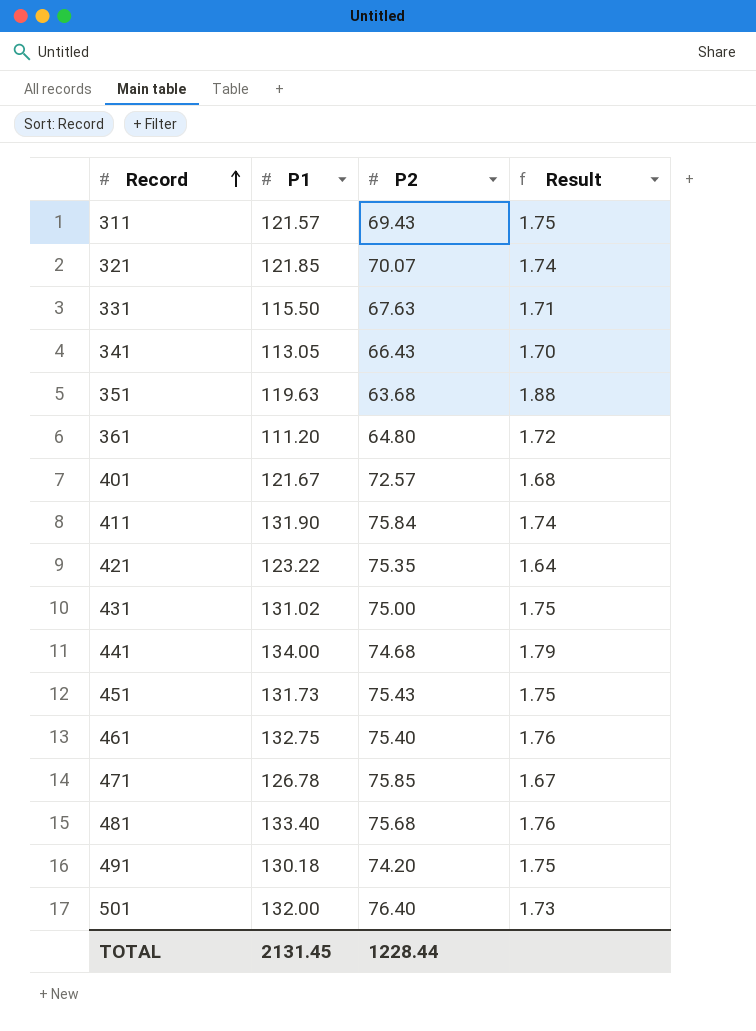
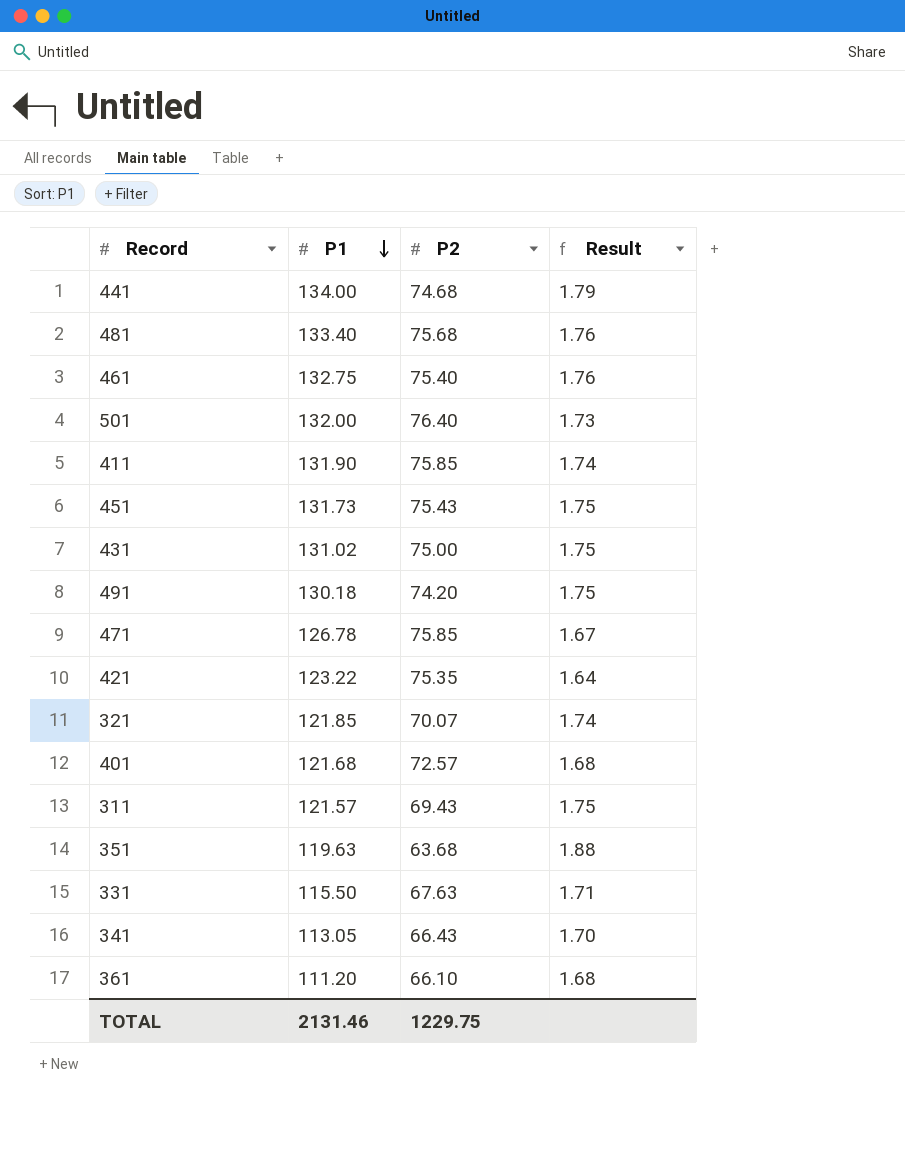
row order: Record ascending -> P1 descending
411 | P2: 75.84 -> 75.85
401 | P1: 121.67 -> 121.68
361 | P2: 64.80 -> 66.10
361 | Result: 1.72 -> 1.68
TOTAL | P1: 2131.45 -> 2131.46
TOTAL | P2: 1228.44 -> 1229.75

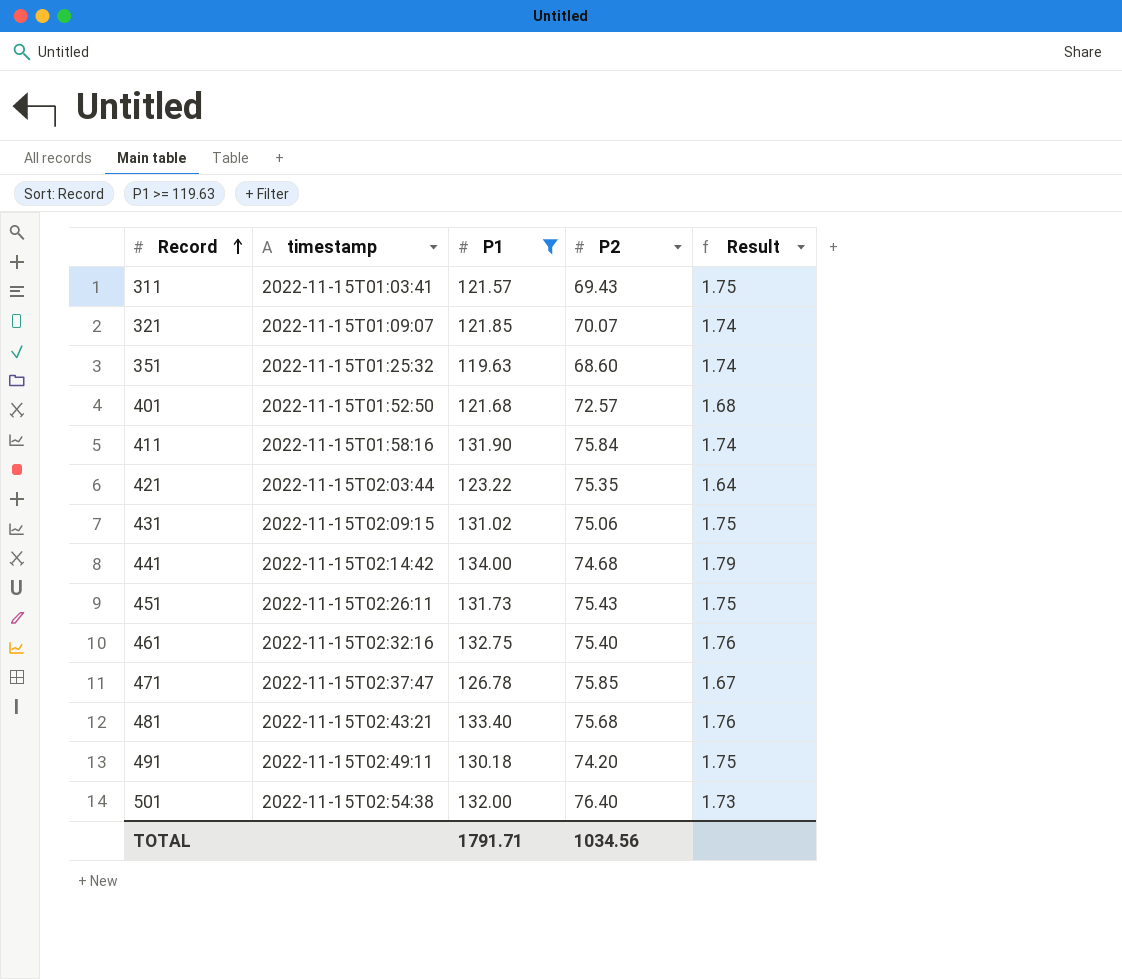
filter: none -> P1 >= 119.63
row order: P1 descending -> Record ascending
column timestamp | position: none -> 2
351 | P2: 63.68 -> 68.60
351 | Result: 1.88 -> 1.74
411 | P2: 75.85 -> 75.84
431 | P2: 75.00 -> 75.06
TOTAL | P1: 2131.46 -> 1791.71
TOTAL | P2: 1229.75 -> 1034.56

